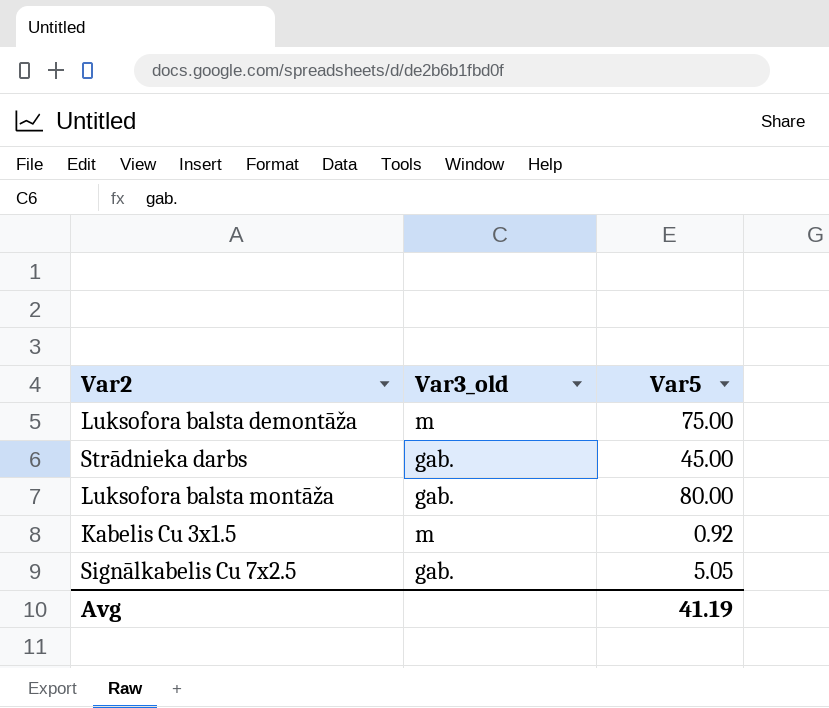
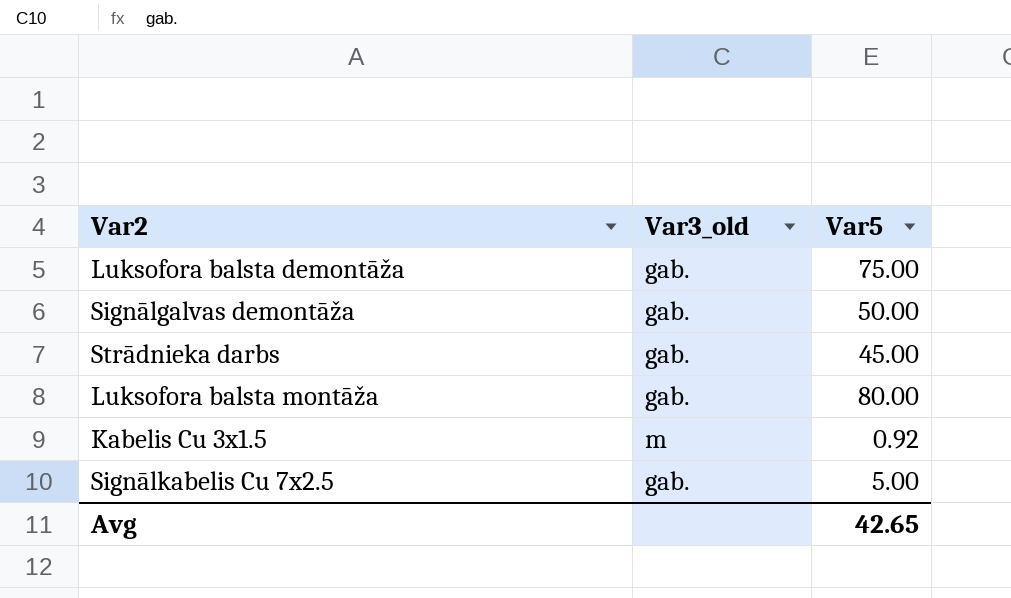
Luksofora balsta demontāža | Var3_old: m -> gab.
row Signālgalvas demontāža: none -> gab. | 50.00
Signālkabelis Cu 7x2.5 | Var5: 5.05 -> 5.00
Avg | Var5: 41.19 -> 42.65

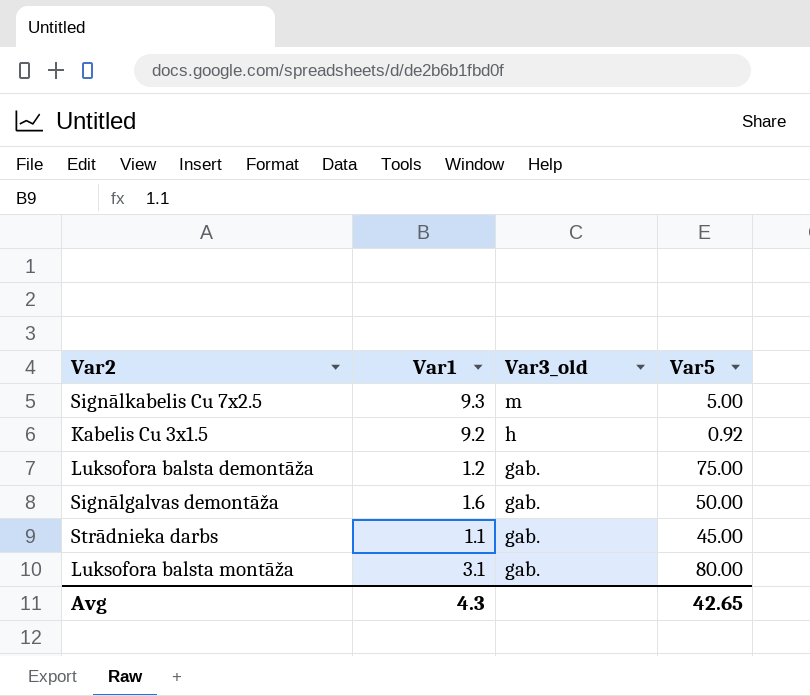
row order: none -> Var3_old descending
column Var1 | position: none -> 2
Signālkabelis Cu 7x2.5 | Var3_old: gab. -> m
Kabelis Cu 3x1.5 | Var3_old: m -> h

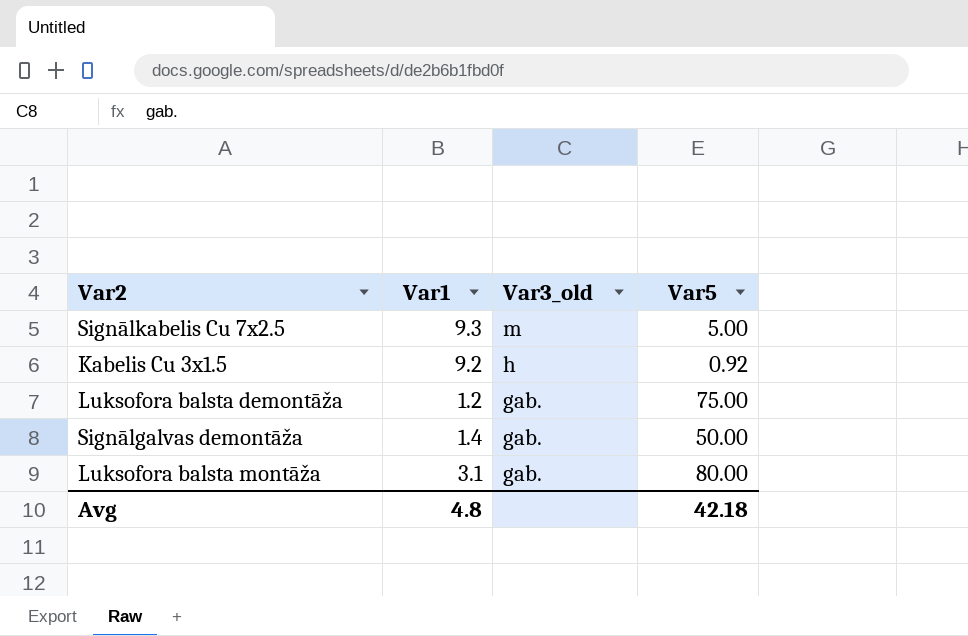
row Strādnieka darbs: 1.1 | gab. | 45.00 -> none
Signālgalvas demontāža | Var1: 1.6 -> 1.4
Avg | Var1: 4.3 -> 4.8
Avg | Var5: 42.65 -> 42.18

